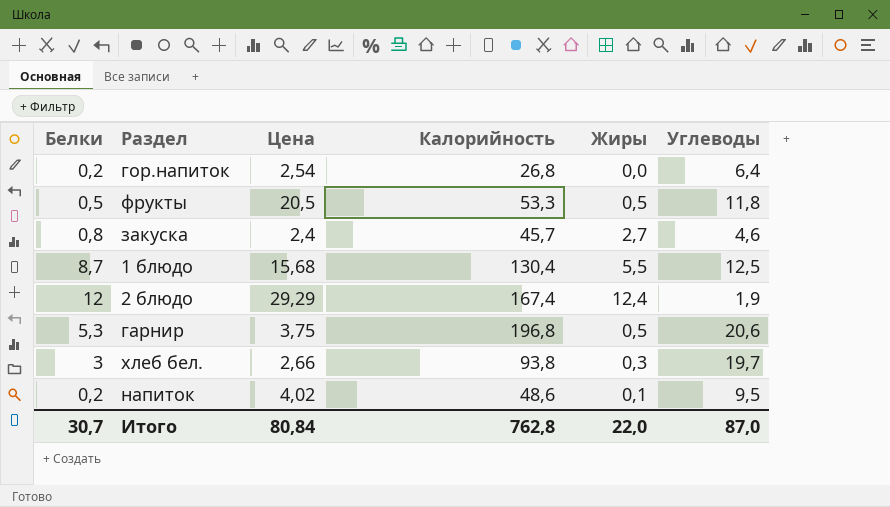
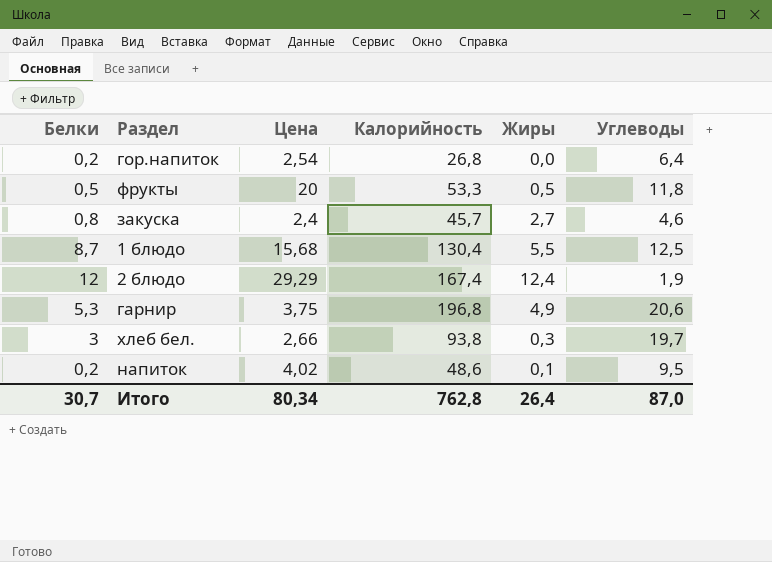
фрукты | Цена: 20,5 -> 20
гарнир | Жиры: 0,5 -> 4,9
Итого | Цена: 80,84 -> 80,34
Итого | Жиры: 22,0 -> 26,4

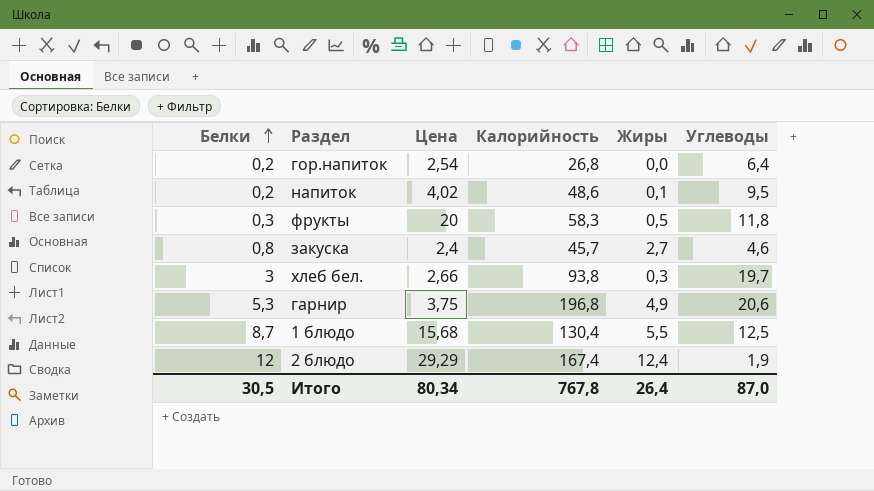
row order: none -> Белки ascending
фрукты | Белки: 0,5 -> 0,3
фрукты | Калорийность: 53,3 -> 58,3
Итого | Белки: 30,7 -> 30,5
Итого | Калорийность: 762,8 -> 767,8

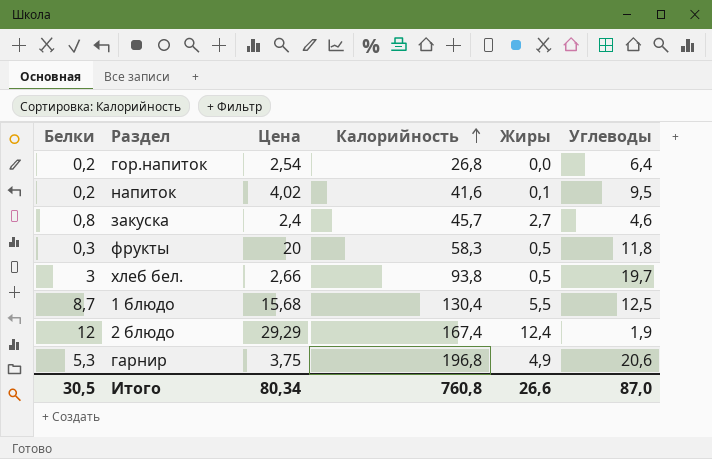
row order: Белки ascending -> Калорийность ascending
напиток | Калорийность: 48,6 -> 41,6
хлеб бел. | Жиры: 0,3 -> 0,5
Итого | Калорийность: 767,8 -> 760,8
Итого | Жиры: 26,4 -> 26,6

